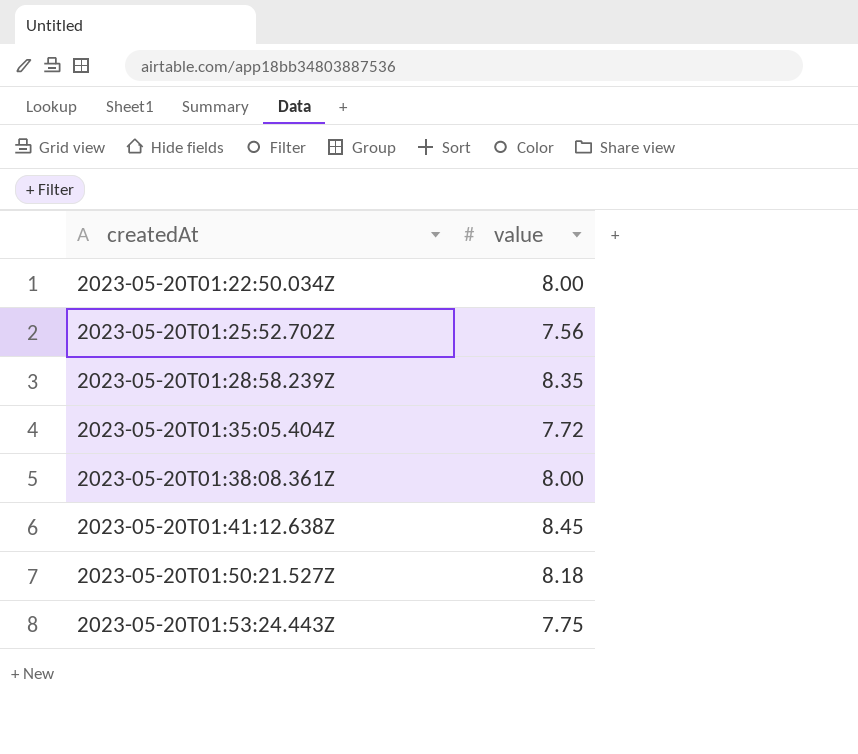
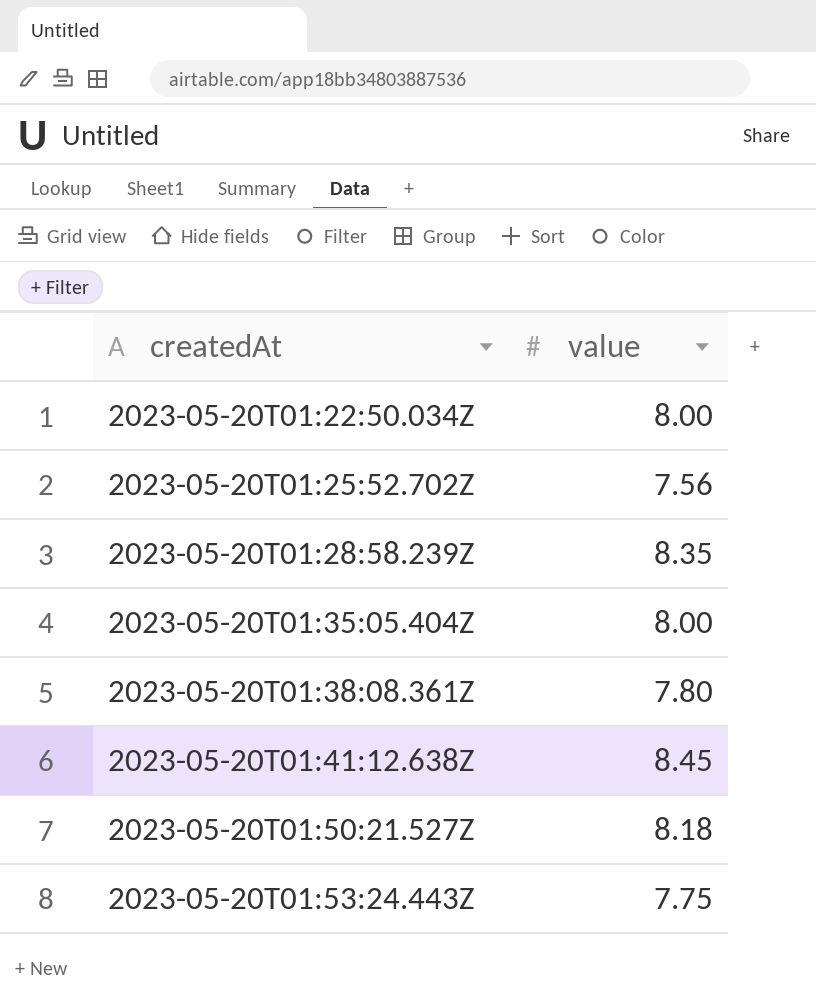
2023-05-20T01:35:05.404Z | value: 7.72 -> 8.00
2023-05-20T01:38:08.361Z | value: 8.00 -> 7.80

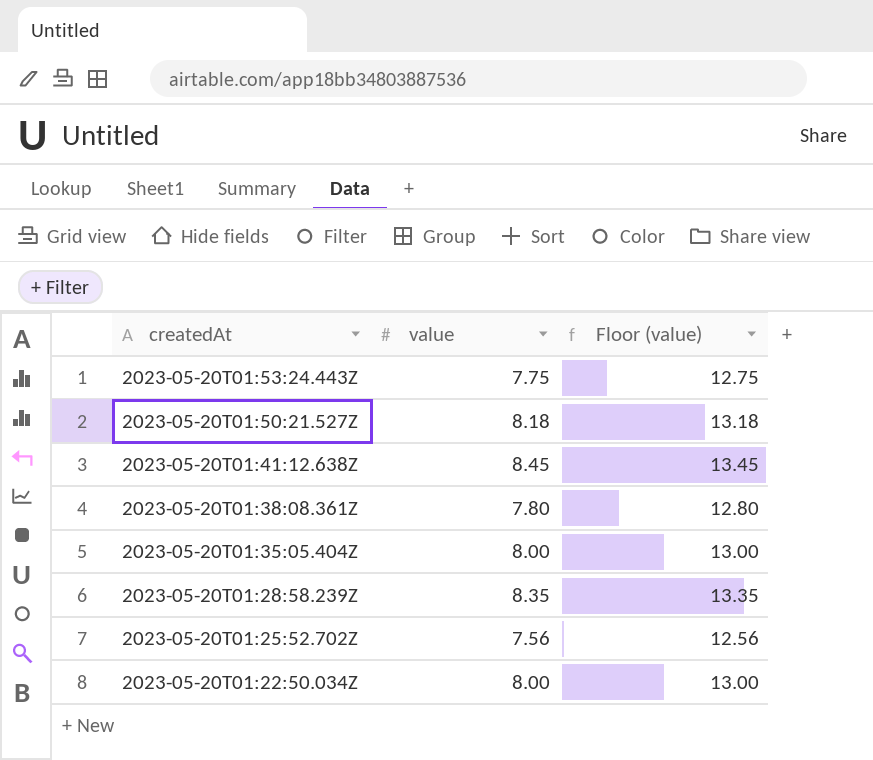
row order: createdAt ascending -> createdAt descending
column Floor (value) | formula: none -> [value] + 5

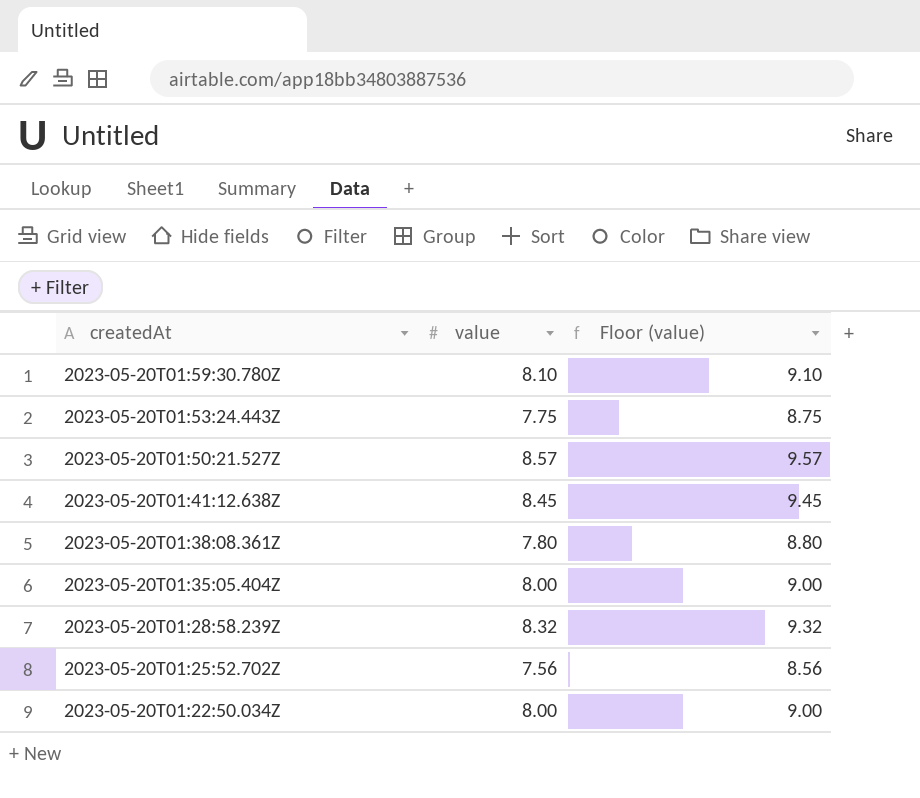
column Floor (value) | formula: [value] + 5 -> [value] + 1
row 2023-05-20T01:59:30.780Z: none -> 8.10 | 9.10
2023-05-20T01:50:21.527Z | value: 8.18 -> 8.57
2023-05-20T01:28:58.239Z | value: 8.35 -> 8.32

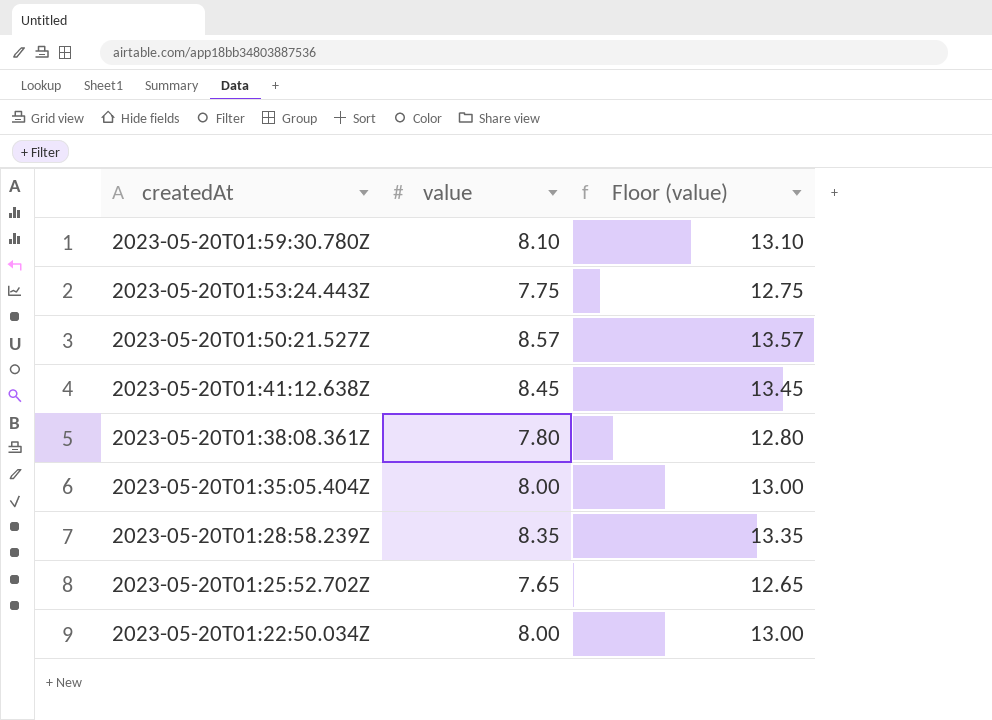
column Floor (value) | formula: [value] + 1 -> [value] + 5
2023-05-20T01:28:58.239Z | value: 8.32 -> 8.35
2023-05-20T01:25:52.702Z | value: 7.56 -> 7.65

